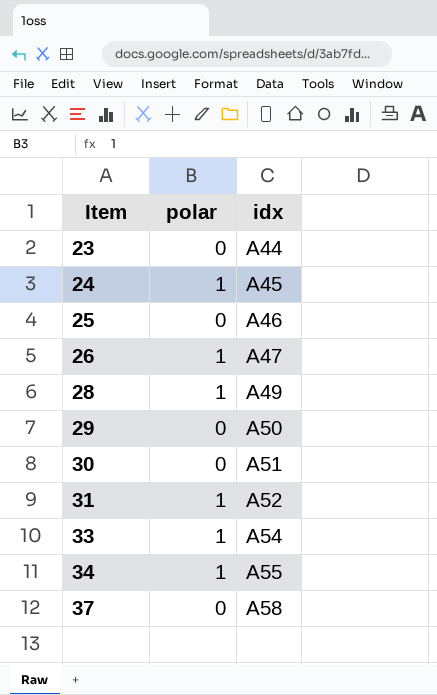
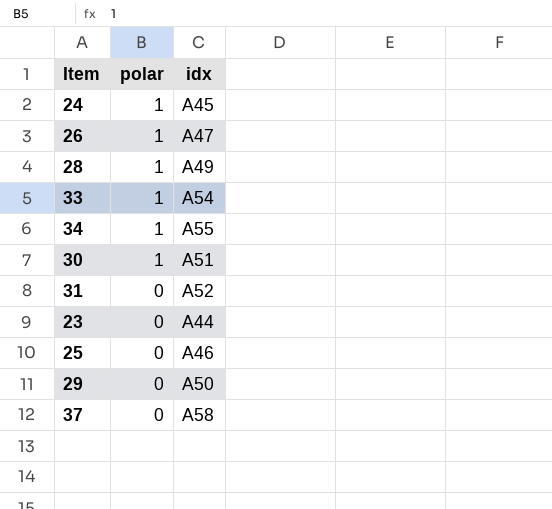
row order: Item ascending -> polar descending
30 | polar: 0 -> 1
31 | polar: 1 -> 0

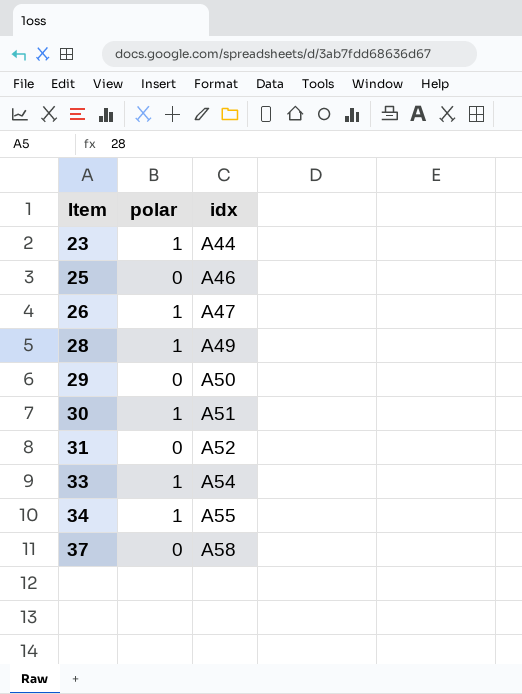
row order: polar descending -> Item ascending
row 24: 1 | A45 -> none
23 | polar: 0 -> 1

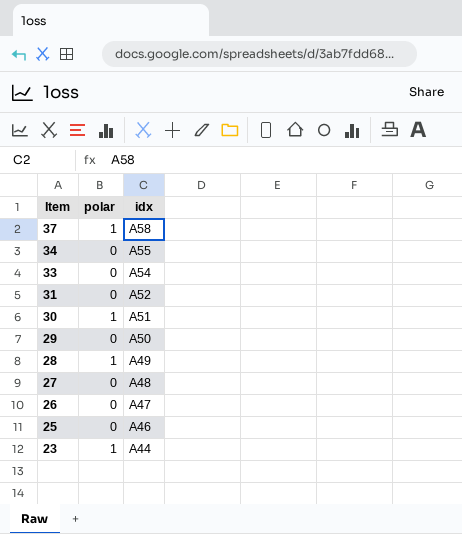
row order: Item ascending -> Item descending
37 | polar: 0 -> 1
34 | polar: 1 -> 0
33 | polar: 1 -> 0
row 27: none -> 0 | A48
26 | polar: 1 -> 0

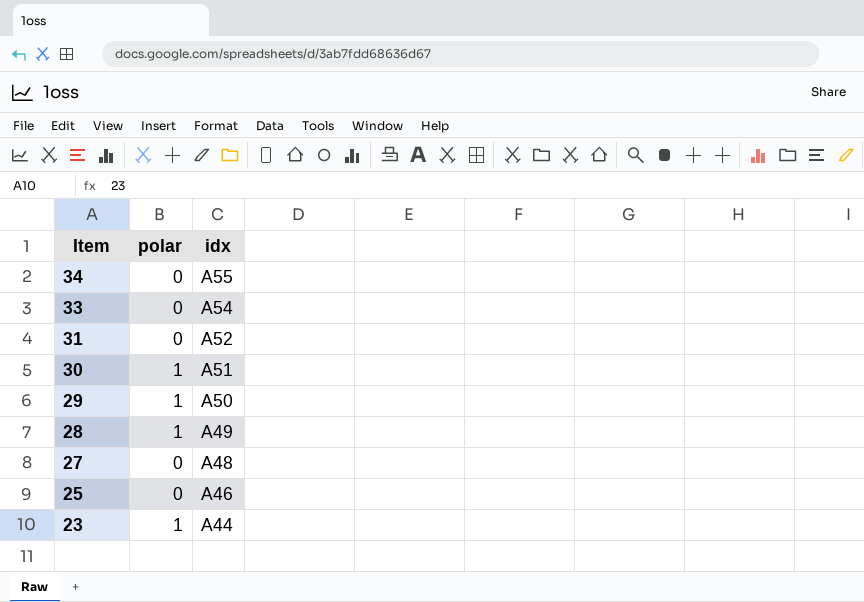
row 37: 1 | A58 -> none
row 26: 0 | A47 -> none
29 | polar: 0 -> 1

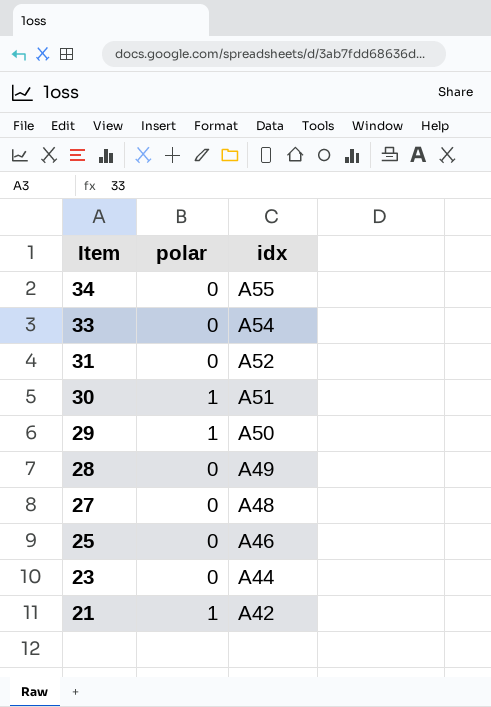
28 | polar: 1 -> 0
23 | polar: 1 -> 0
row 21: none -> 1 | A42

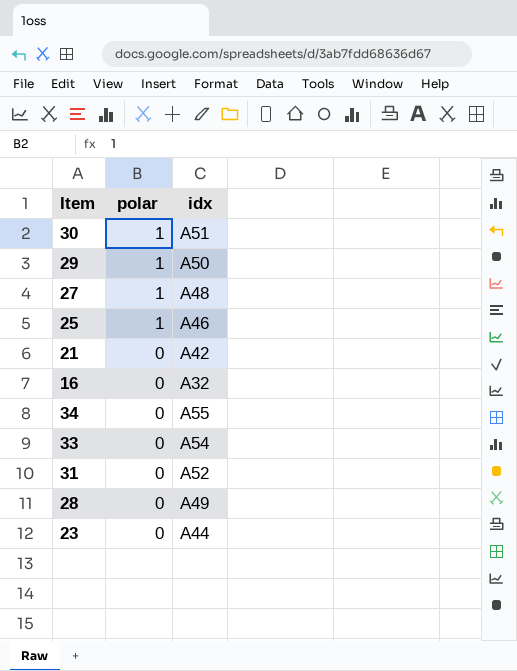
row order: Item descending -> polar descending
27 | polar: 0 -> 1
25 | polar: 0 -> 1
21 | polar: 1 -> 0
row 16: none -> 0 | A32

